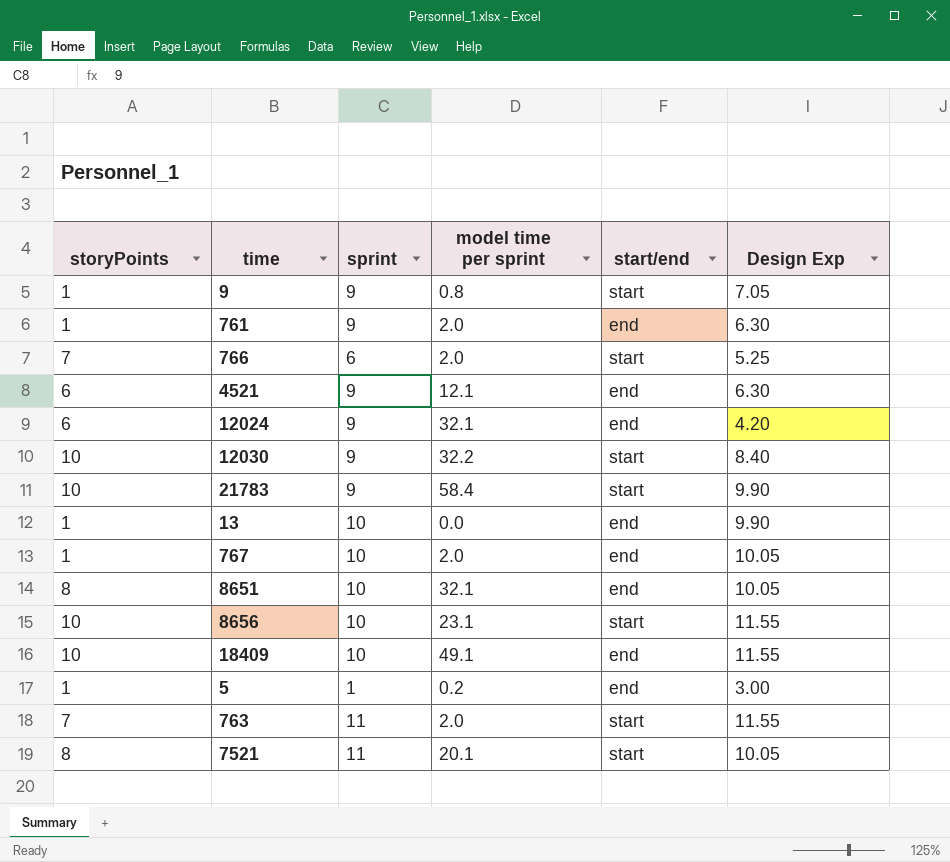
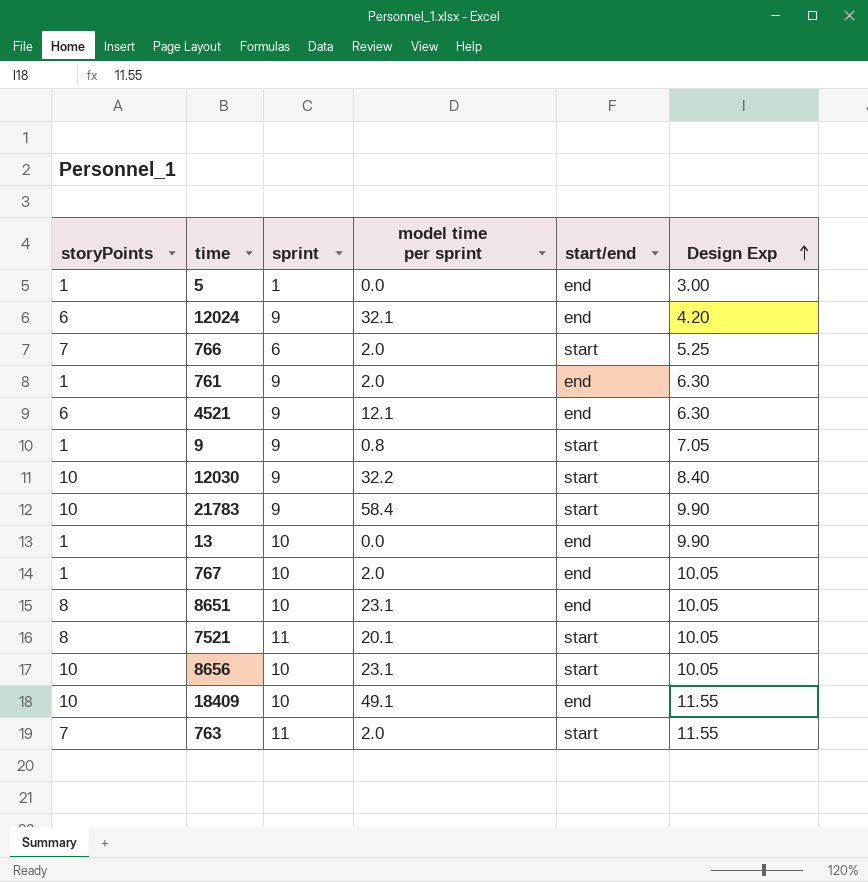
row order: none -> Design Exp ascending
5 | model time per sprint: 0.2 -> 0.0
8651 | model time per sprint: 32.1 -> 23.1
8656 | Design Exp: 11.55 -> 10.05

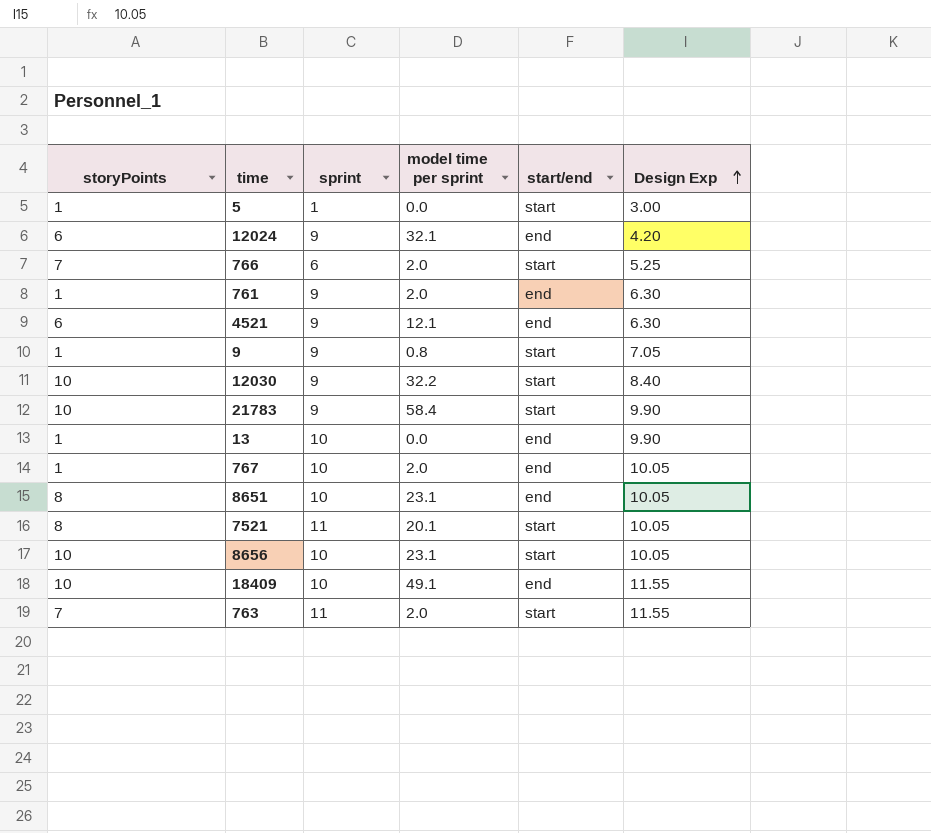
5 | start/end: end -> start

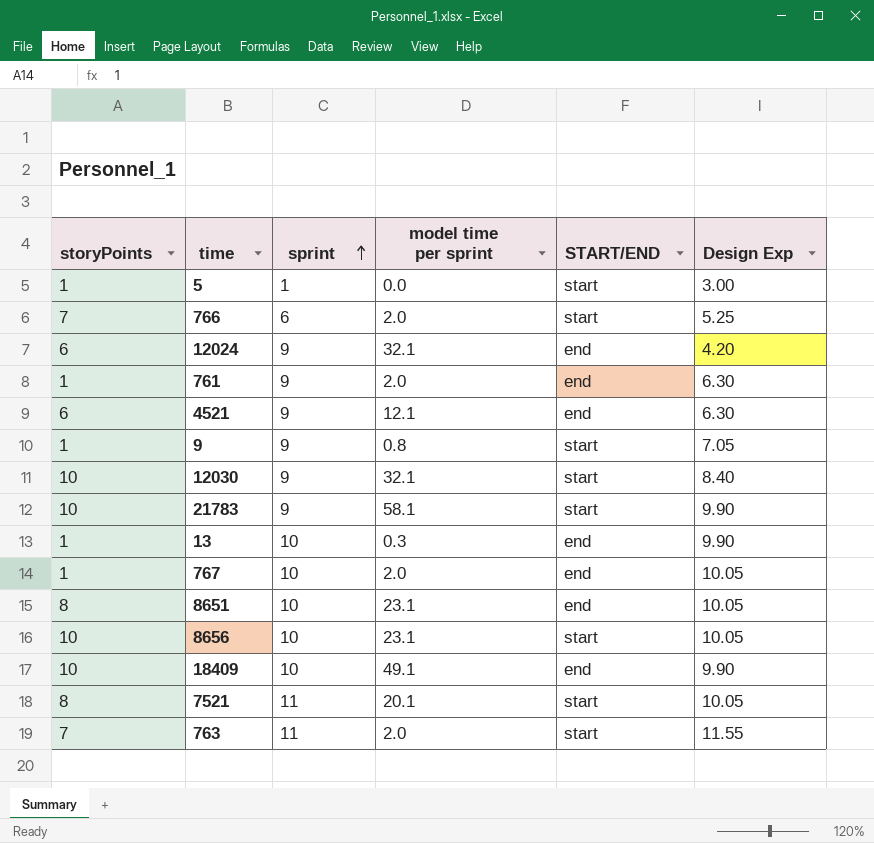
row order: Design Exp ascending -> sprint ascending
column name: start/end -> START/END
12030 | model time per sprint: 32.2 -> 32.1
21783 | model time per sprint: 58.4 -> 58.1
13 | model time per sprint: 0.0 -> 0.3
18409 | Design Exp: 11.55 -> 9.90

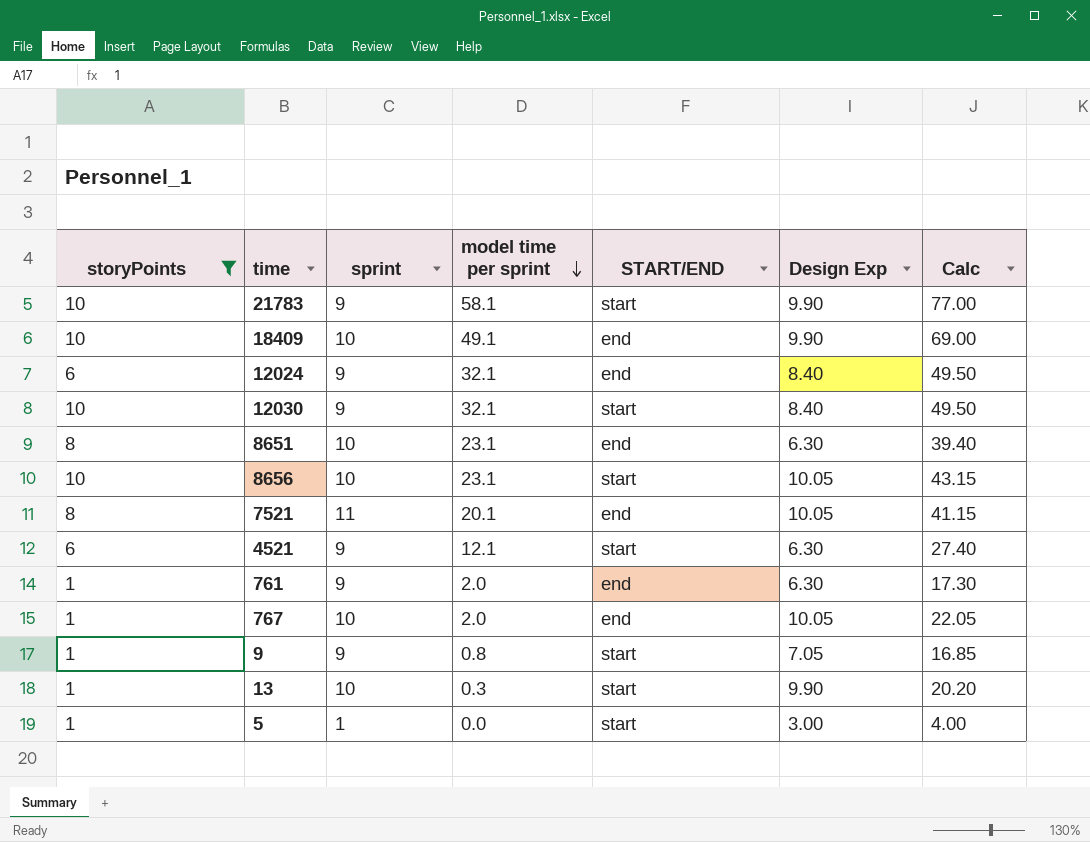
filter: none -> storyPoints != 7
row order: sprint ascending -> model time per sprint descending
column Calc | formula: none -> [sprint] + [model time per sprint] + [Design Exp]
12024 | Design Exp: 4.20 -> 8.40
8651 | Design Exp: 10.05 -> 6.30
7521 | START/END: start -> end
4521 | START/END: end -> start
13 | START/END: end -> start

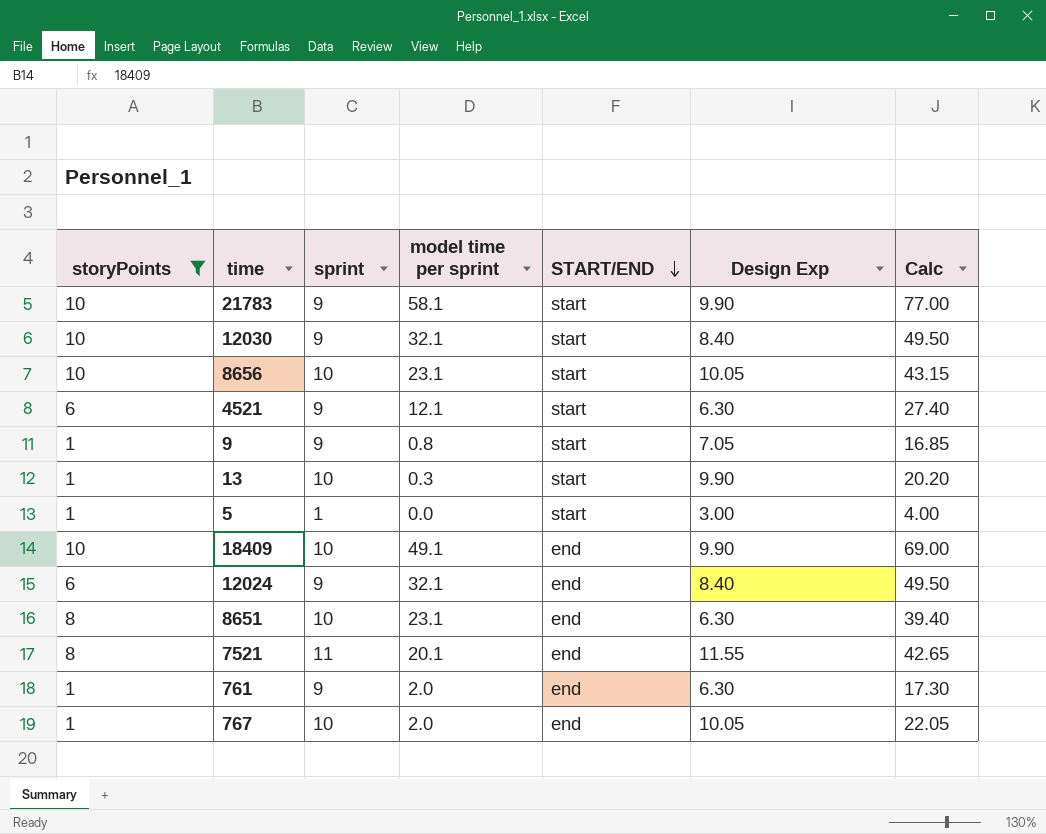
row order: model time per sprint descending -> START/END descending
7521 | Design Exp: 10.05 -> 11.55
7521 | Calc: 41.15 -> 42.65

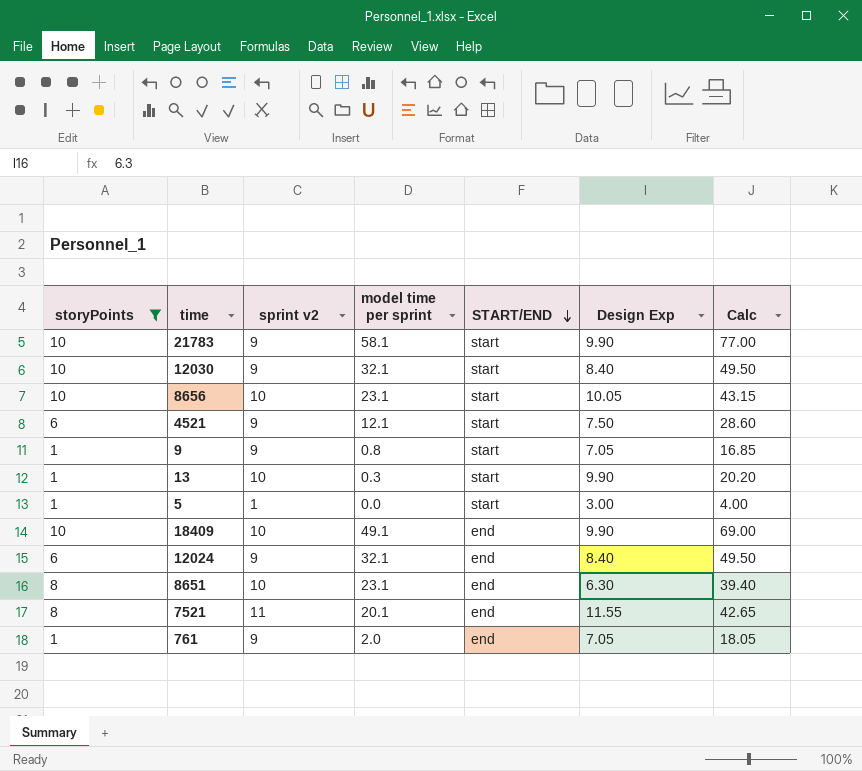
column name: sprint -> sprint v2
row 767: 1 | 10 | 2.0 | end | 10.05 | 22.05 -> none
4521 | Design Exp: 6.30 -> 7.50
4521 | Calc: 27.40 -> 28.60
761 | Design Exp: 6.30 -> 7.05
761 | Calc: 17.30 -> 18.05

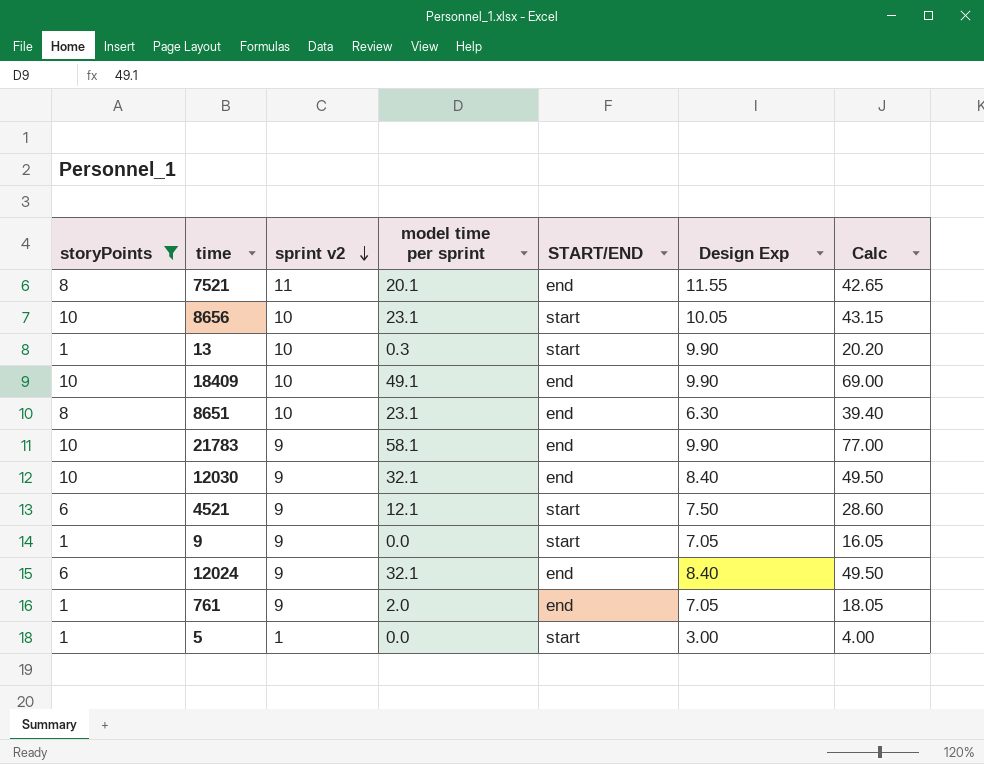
row order: START/END descending -> sprint v2 descending
21783 | START/END: start -> end
12030 | START/END: start -> end
9 | model time per sprint: 0.8 -> 0.0
9 | Calc: 16.85 -> 16.05

